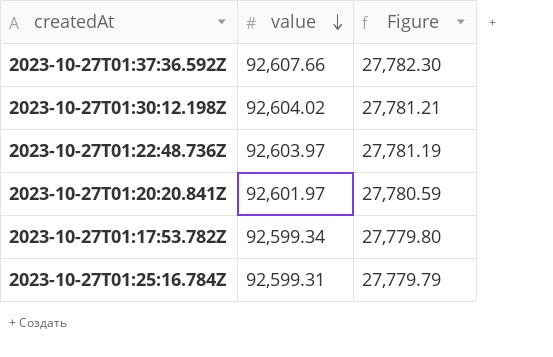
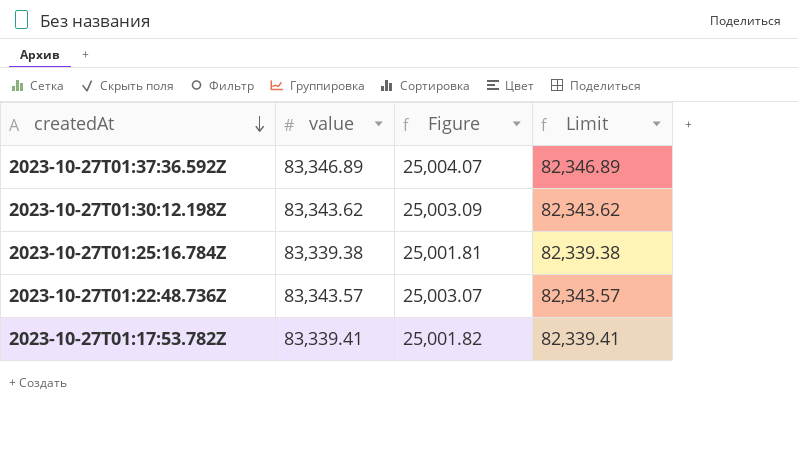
row order: value descending -> createdAt descending
column Limit | formula: none -> [value] - 1000
row 2023-10-27T01:20:20.841Z: 92,601.97 | 27,780.59 -> none
2023-10-27T01:37:36.592Z | value: 92,607.66 -> 83,346.89
2023-10-27T01:37:36.592Z | Figure: 27,782.30 -> 25,004.07
2023-10-27T01:30:12.198Z | value: 92,604.02 -> 83,343.62
2023-10-27T01:30:12.198Z | Figure: 27,781.21 -> 25,003.09
2023-10-27T01:25:16.784Z | value: 92,599.31 -> 83,339.38
2023-10-27T01:25:16.784Z | Figure: 27,779.79 -> 25,001.81
2023-10-27T01:22:48.736Z | value: 92,603.97 -> 83,343.57
2023-10-27T01:22:48.736Z | Figure: 27,781.19 -> 25,003.07
2023-10-27T01:17:53.782Z | value: 92,599.34 -> 83,339.41
2023-10-27T01:17:53.782Z | Figure: 27,779.80 -> 25,001.82

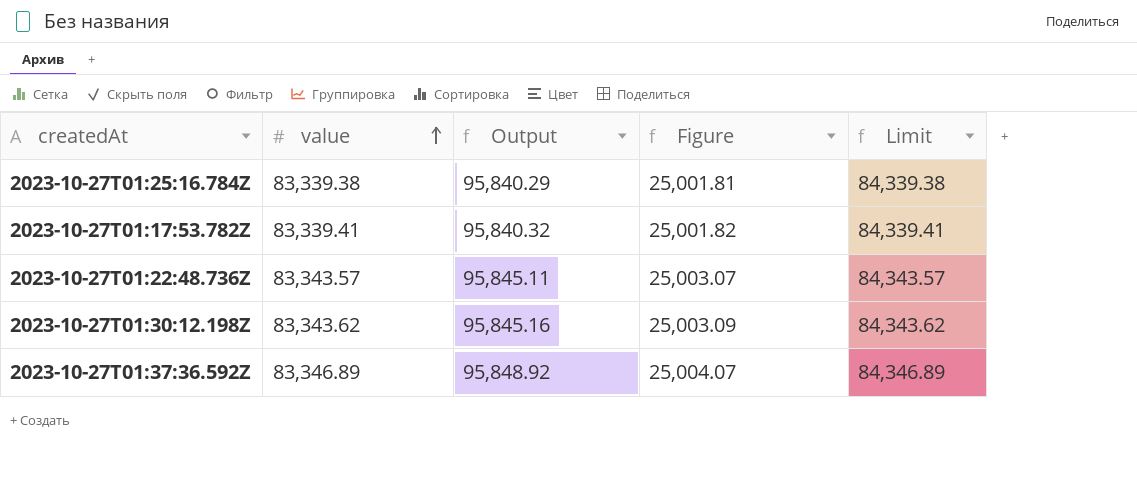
row order: createdAt descending -> value ascending
column Output | formula: none -> [value] * 1.15
column Limit | formula: [value] - 1000 -> [value] + 1000

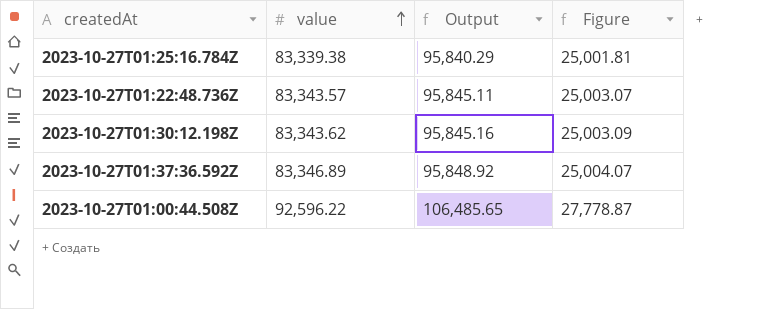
column Limit | formula: [value] + 1000 -> none
row 2023-10-27T01:17:53.782Z: 83,339.41 | 95,840.32 | 25,001.82 | 84,339.41 -> none
row 2023-10-27T01:00:44.508Z: none -> 92,596.22 | 106,485.65 | 27,778.87

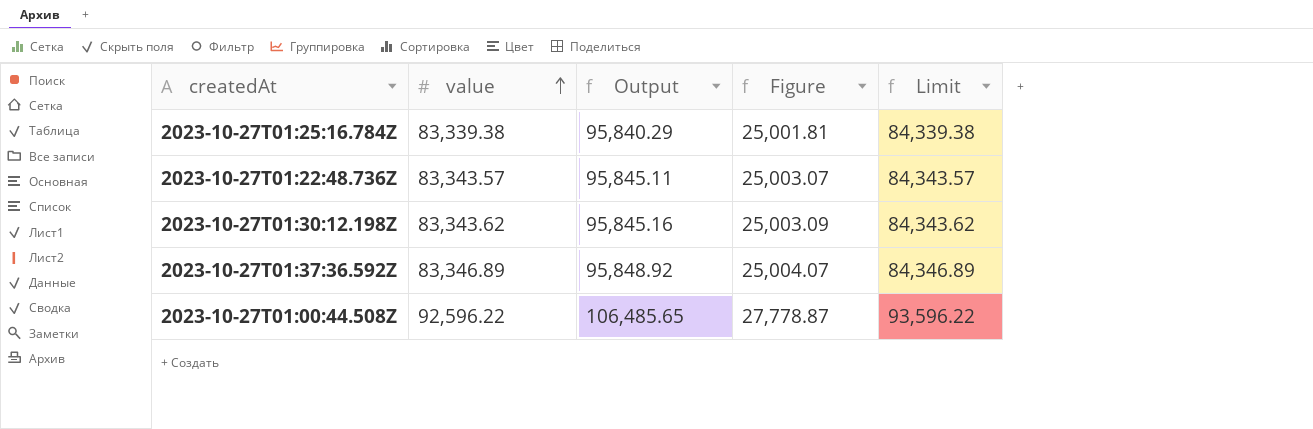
column Limit | formula: none -> [value] + 1000

